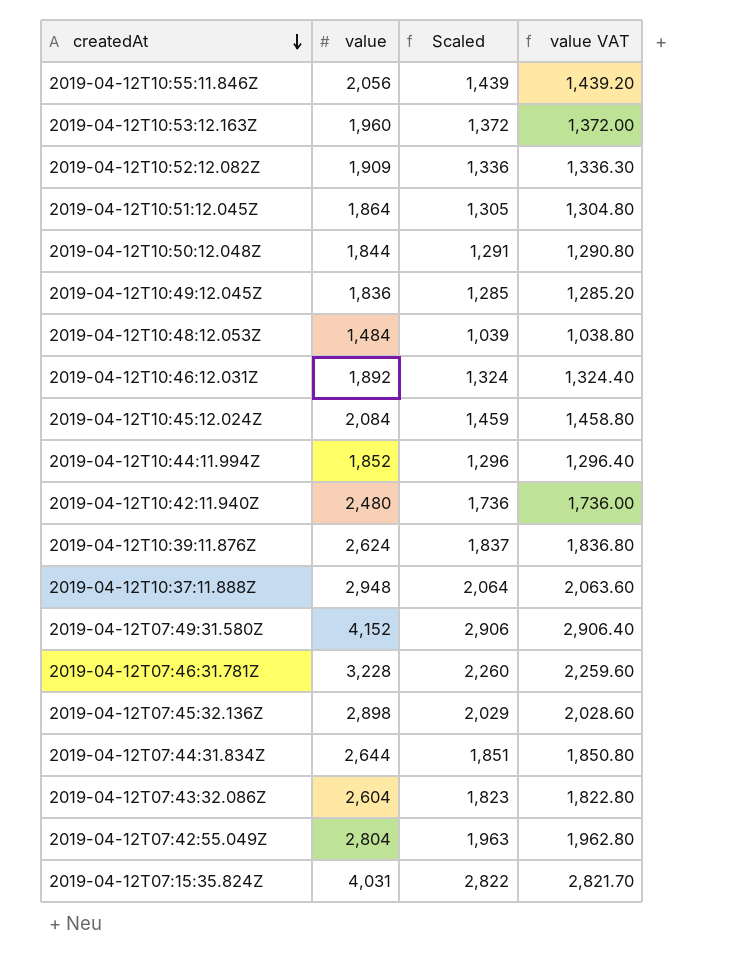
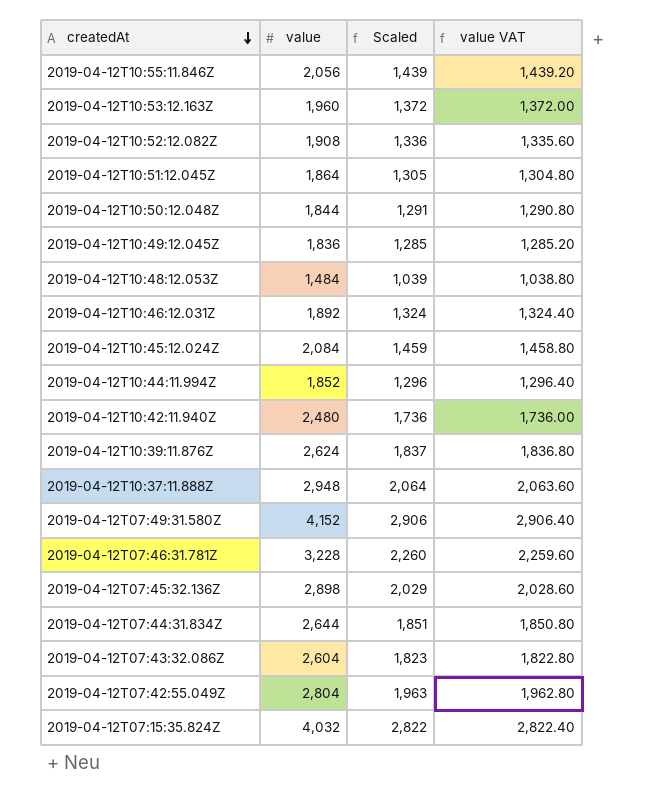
2019-04-12T10:52:12.082Z | value: 1,909 -> 1,908
2019-04-12T10:52:12.082Z | value VAT: 1,336.30 -> 1,335.60
2019-04-12T07:15:35.824Z | value: 4,031 -> 4,032
2019-04-12T07:15:35.824Z | value VAT: 2,821.70 -> 2,822.40

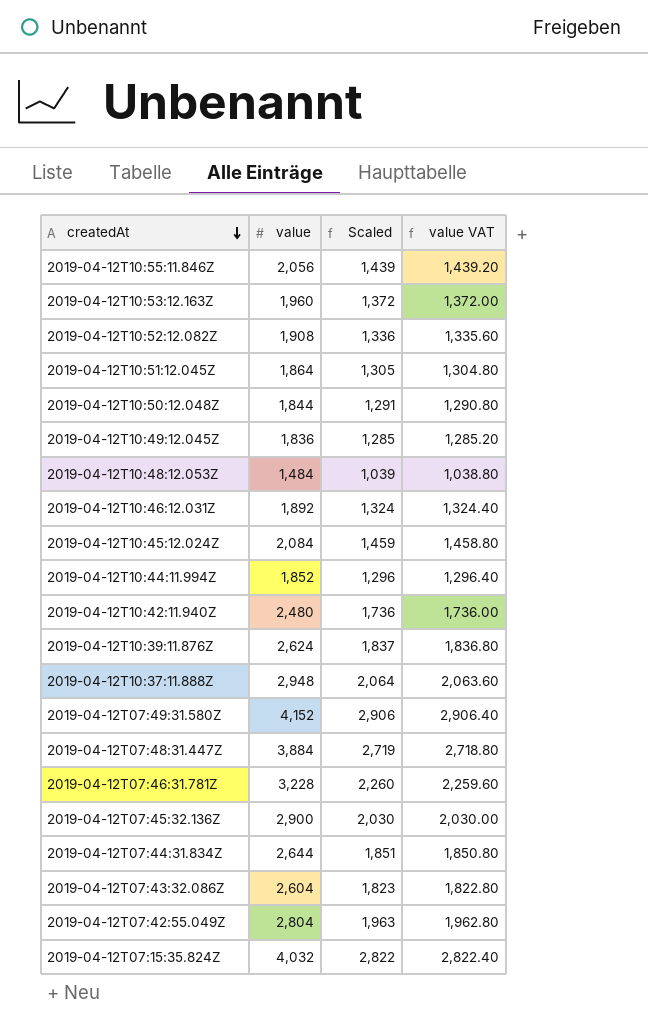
row 2019-04-12T07:48:31.447Z: none -> 3,884 | 2,719 | 2,718.80
2019-04-12T07:45:32.136Z | value: 2,898 -> 2,900
2019-04-12T07:45:32.136Z | Scaled: 2,029 -> 2,030
2019-04-12T07:45:32.136Z | value VAT: 2,028.60 -> 2,030.00

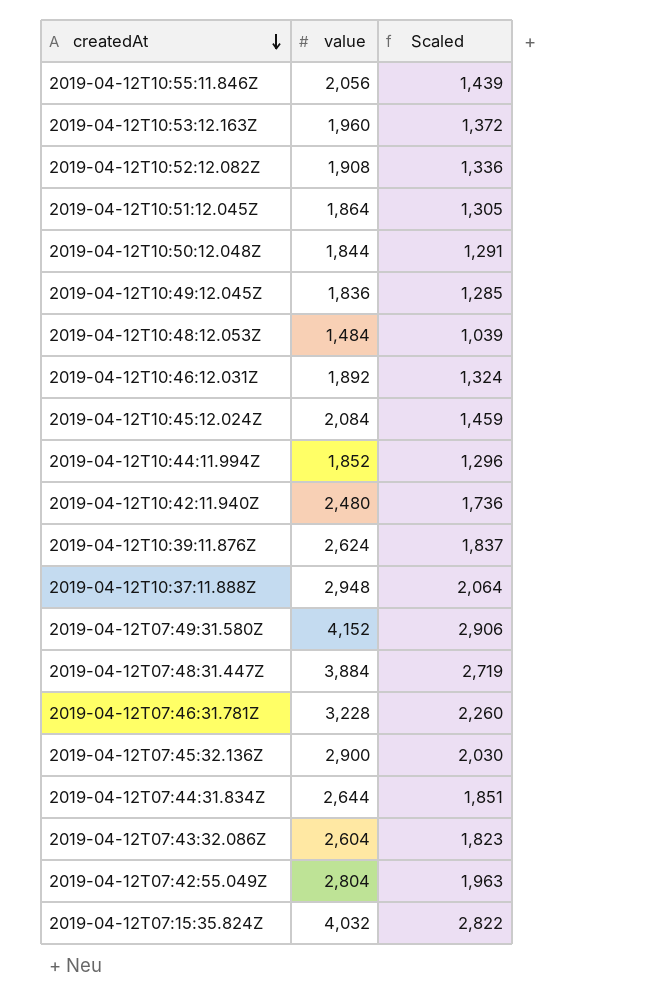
column value VAT | formula: [value] * 0.7 -> none

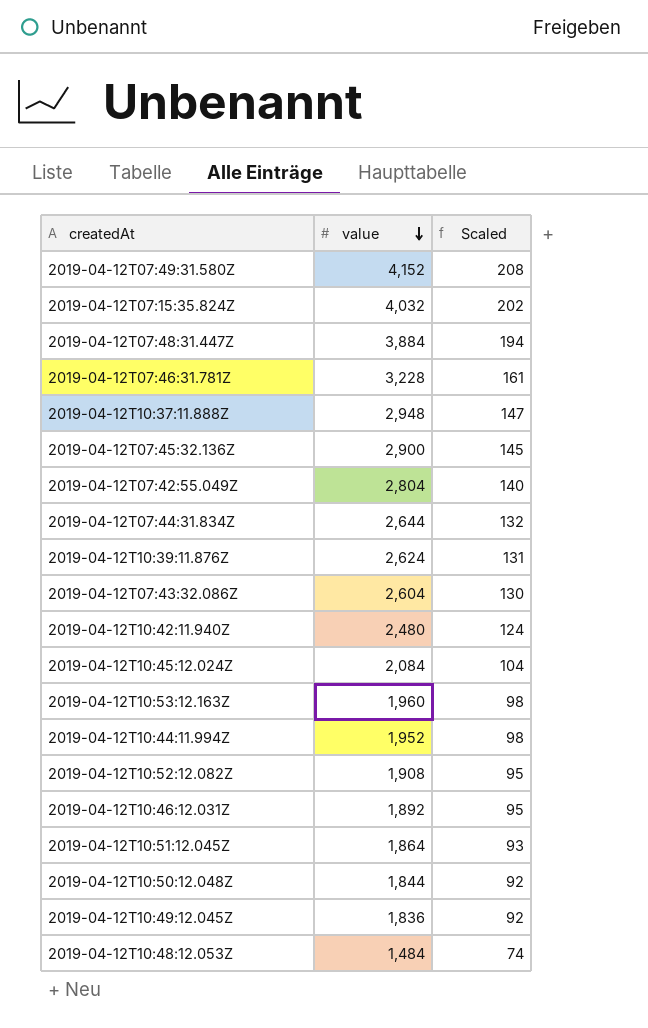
row order: createdAt descending -> value descending
column Scaled | formula: [value] * 0.7 -> [value] * 0.05
row 2019-04-12T10:55:11.846Z: 2,056 | 1,439 -> none
2019-04-12T10:44:11.994Z | value: 1,852 -> 1,952

